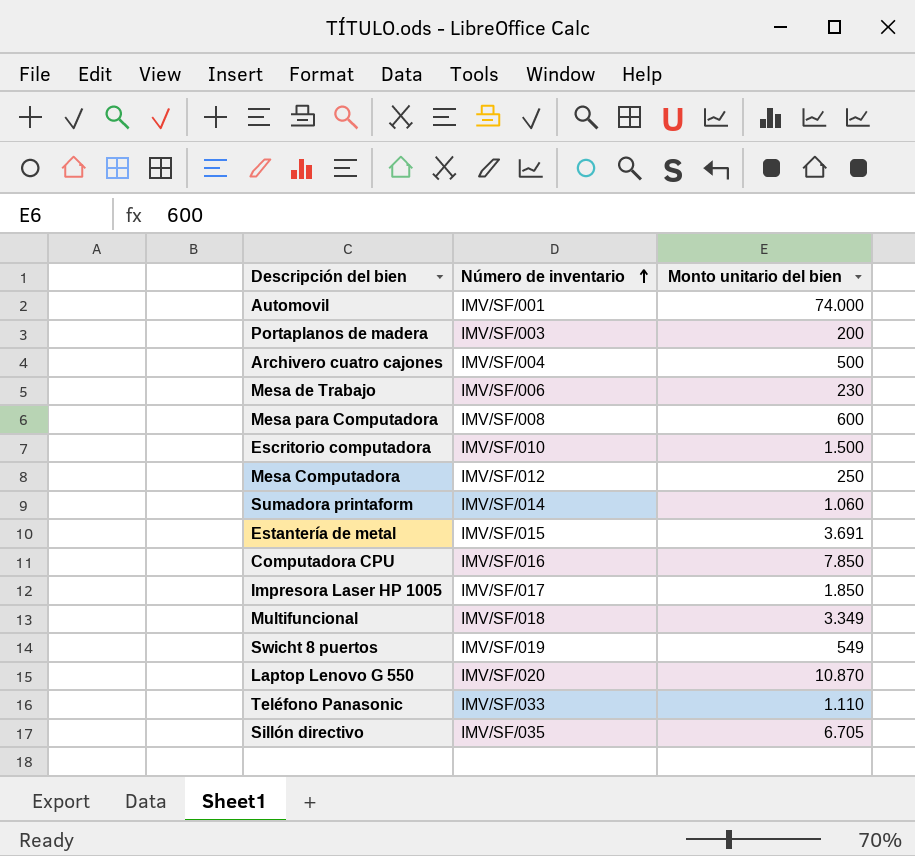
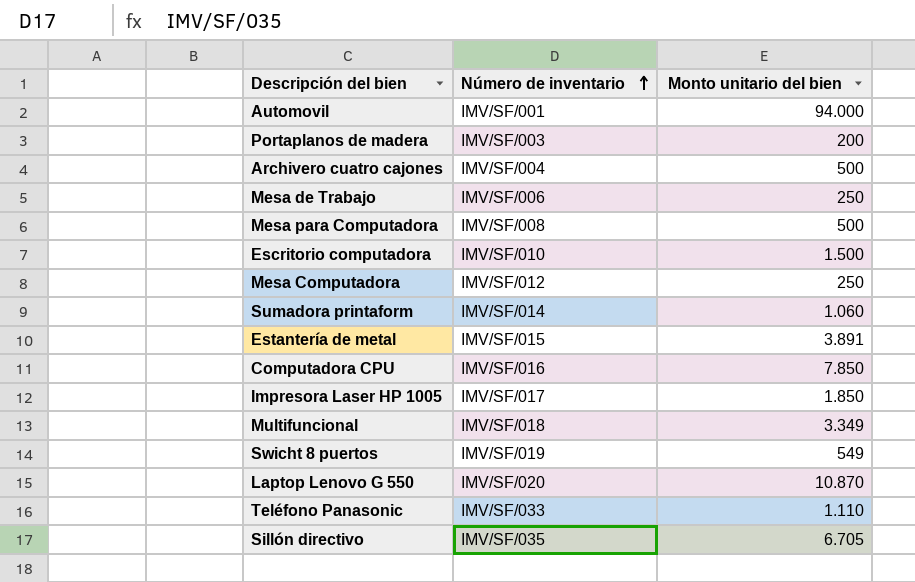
Automovil | Monto unitario del bien: 74.000 -> 94.000
Mesa de Trabajo | Monto unitario del bien: 230 -> 250
Mesa para Computadora | Monto unitario del bien: 600 -> 500
Estantería de metal | Monto unitario del bien: 3.691 -> 3.891

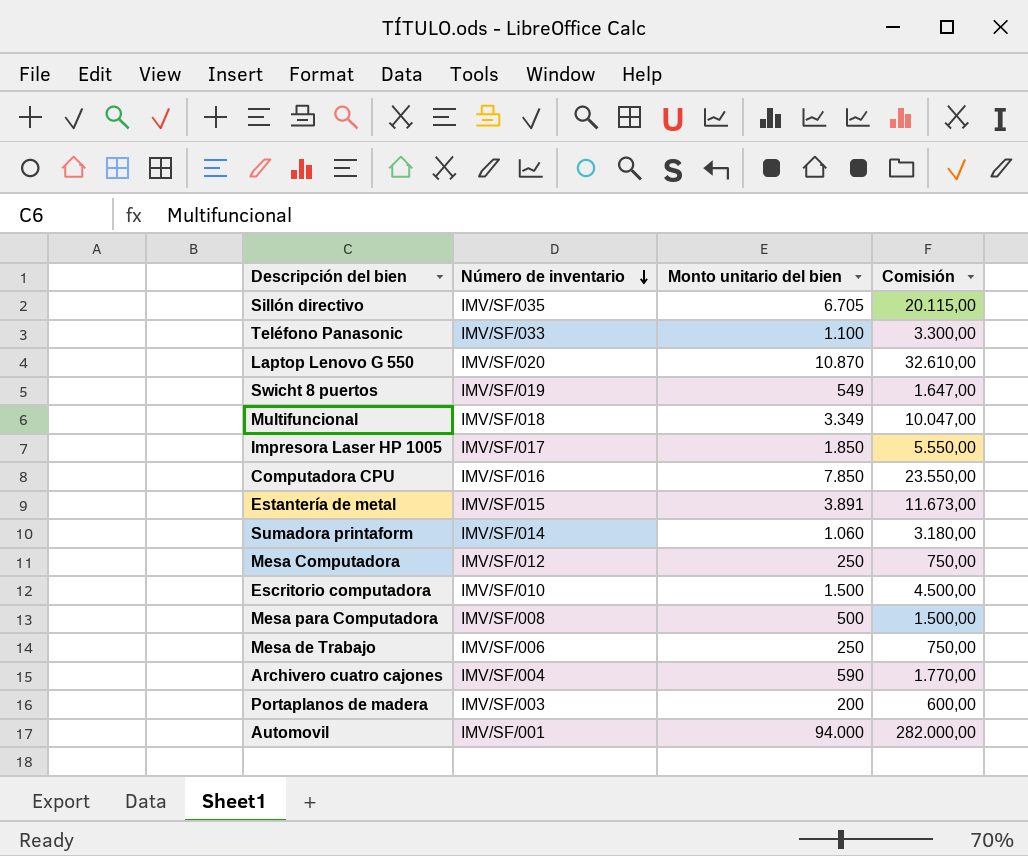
row order: Número de inventario ascending -> Número de inventario descending
column Comisión | formula: none -> [Monto unitario del bien] * 3
Teléfono Panasonic | Monto unitario del bien: 1.110 -> 1.100
Archivero cuatro cajones | Monto unitario del bien: 500 -> 590

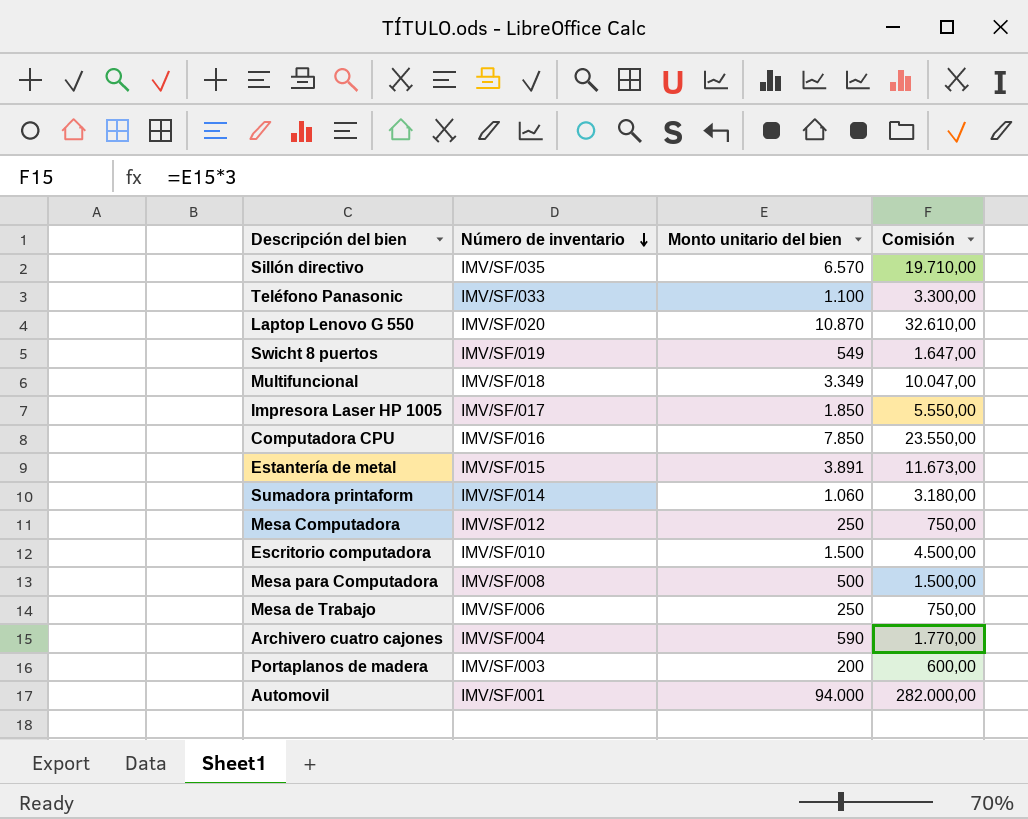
Sillón directivo | Monto unitario del bien: 6.705 -> 6.570
Sillón directivo | Comisión: 20.115,00 -> 19.710,00

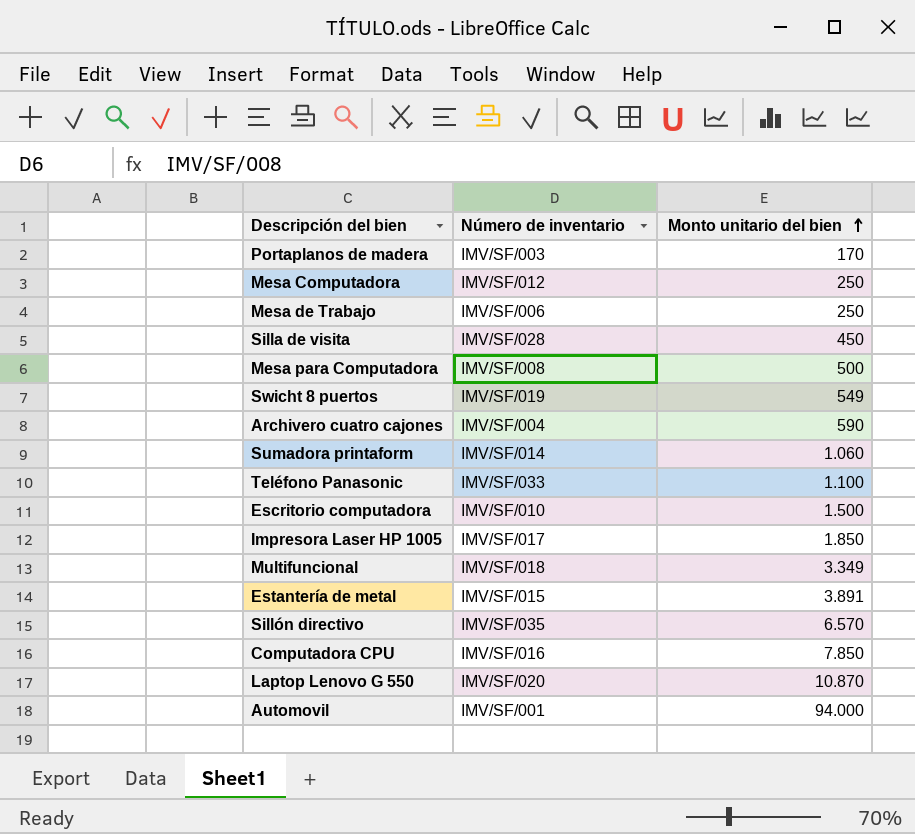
row order: Número de inventario descending -> Monto unitario del bien ascending
column Comisión | formula: [Monto unitario del bien] * 3 -> none
Portaplanos de madera | Monto unitario del bien: 200 -> 170
row Silla de visita: none -> IMV/SF/028 | 450

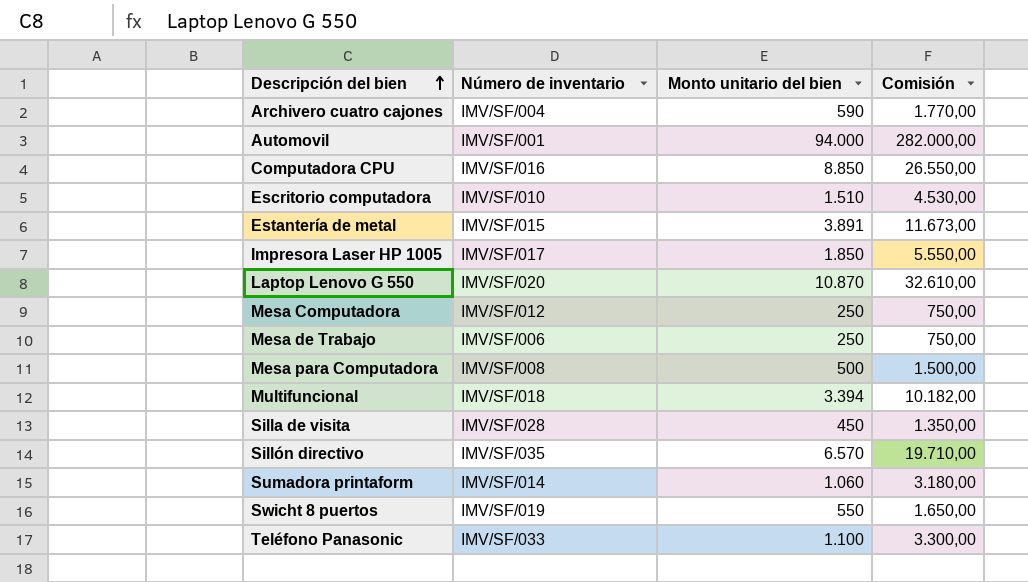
row order: Monto unitario del bien ascending -> Descripción del bien ascending
column Comisión | formula: none -> [Monto unitario del bien] * 3
row Portaplanos de madera: IMV/SF/003 | 170 -> none
Computadora CPU | Monto unitario del bien: 7.850 -> 8.850
Escritorio computadora | Monto unitario del bien: 1.500 -> 1.510
Multifuncional | Monto unitario del bien: 3.349 -> 3.394
Swicht 8 puertos | Monto unitario del bien: 549 -> 550

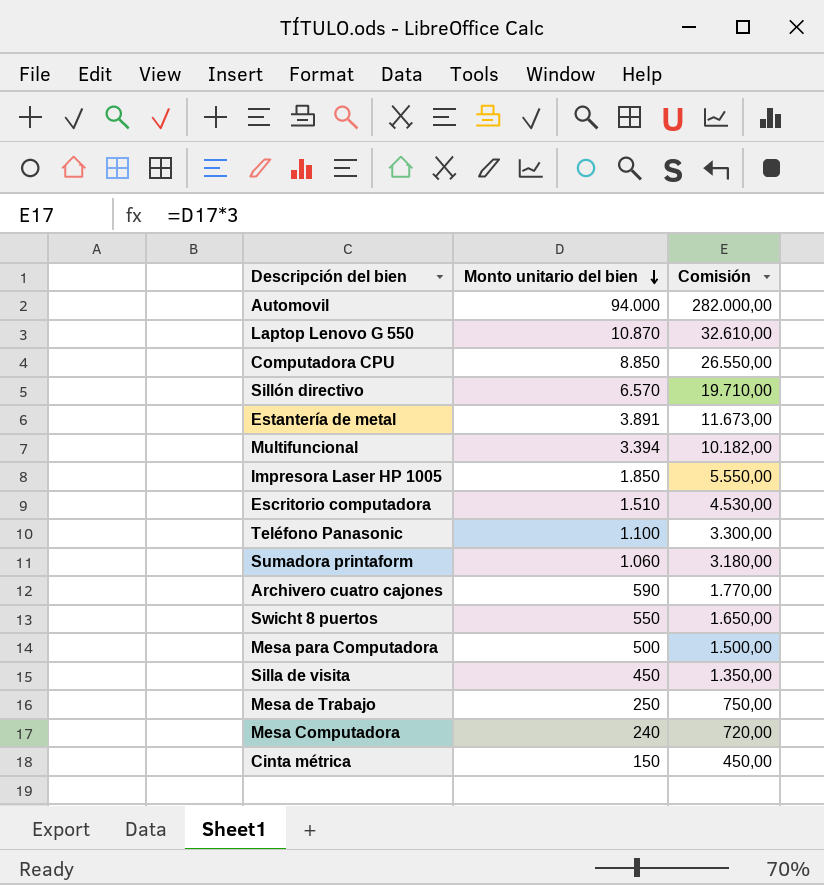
row order: Descripción del bien ascending -> Monto unitario del bien descending
column Número de inventario | position: 2 -> none
Mesa Computadora | Monto unitario del bien: 250 -> 240
Mesa Computadora | Comisión: 750,00 -> 720,00
row Cinta métrica: none -> 150 | 450,00

